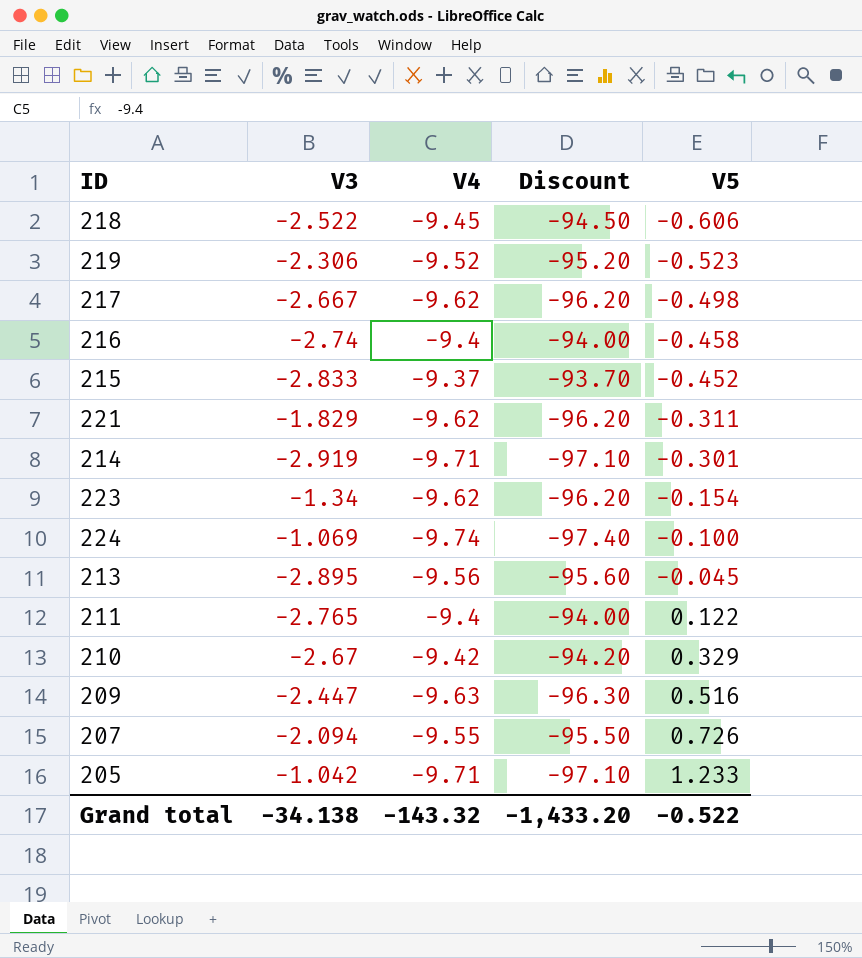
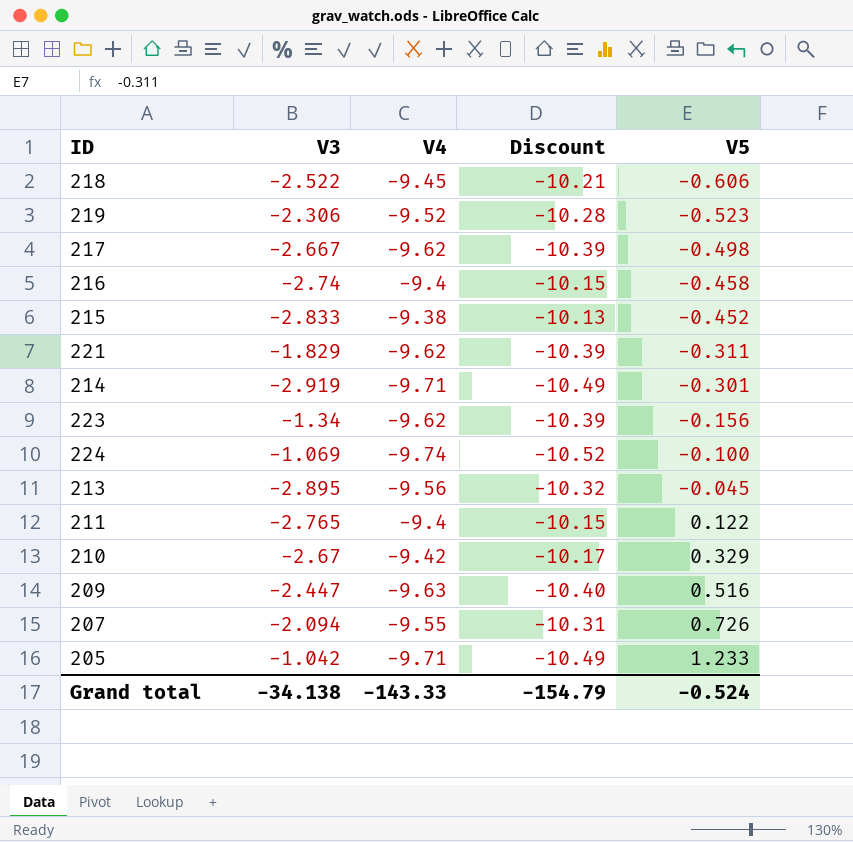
column Discount | formula: [V4] * 10 -> [V4] * 1.08
215 | V4: -9.37 -> -9.38
223 | V5: -0.154 -> -0.156
Grand total | V4: -143.32 -> -143.33
Grand total | Discount: -1,433.20 -> -154.79
Grand total | V5: -0.522 -> -0.524

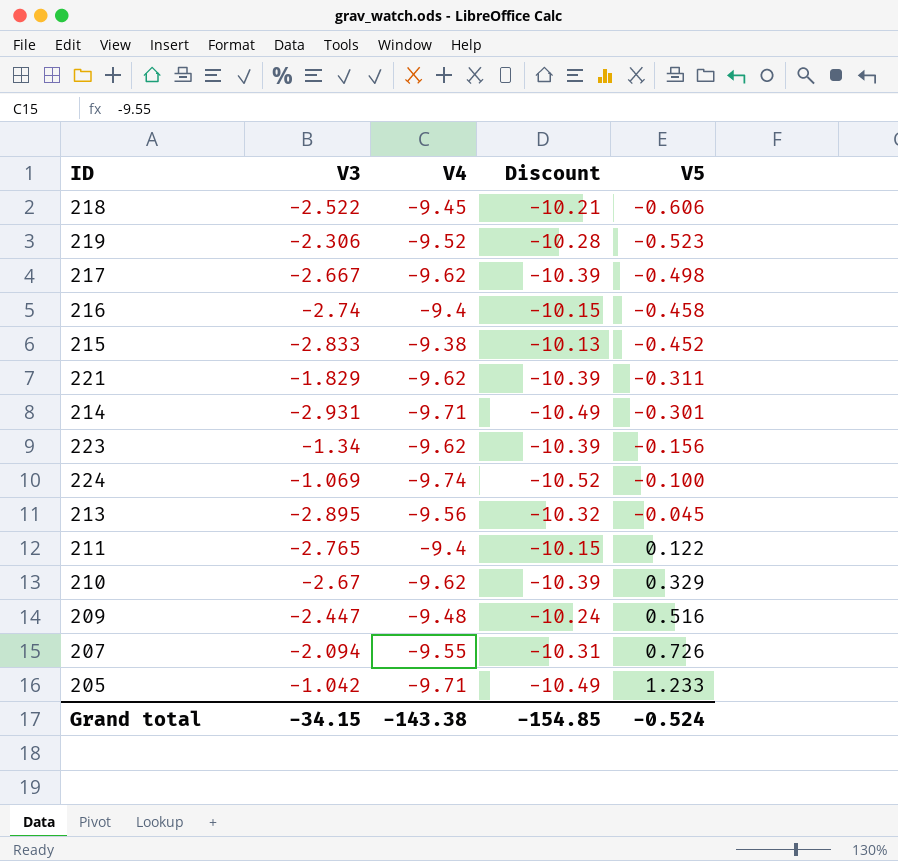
214 | V3: -2.919 -> -2.931
210 | V4: -9.42 -> -9.62
210 | Discount: -10.17 -> -10.39
209 | V4: -9.63 -> -9.48
209 | Discount: -10.40 -> -10.24
Grand total | V3: -34.138 -> -34.15
Grand total | V4: -143.33 -> -143.38
Grand total | Discount: -154.79 -> -154.85

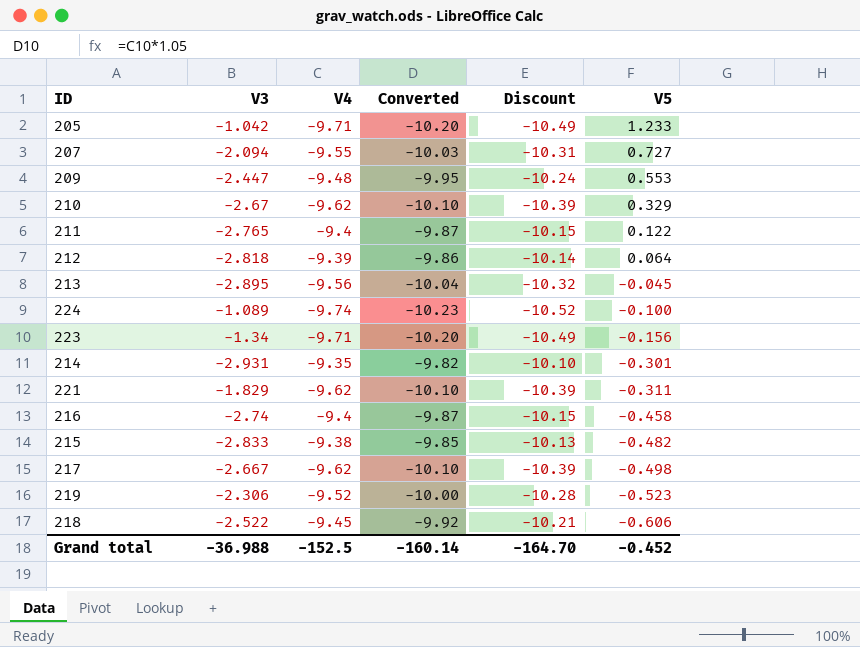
row order: V5 ascending -> V5 descending
column Converted | formula: none -> [V4] * 1.05
207 | V5: 0.726 -> 0.727
209 | V5: 0.516 -> 0.553
row 212: none -> -2.818 | -9.39 | -9.86 | -10.14 | 0.064
224 | V3: -1.069 -> -1.089
223 | V4: -9.62 -> -9.71
223 | Discount: -10.39 -> -10.49
214 | V4: -9.71 -> -9.35
214 | Discount: -10.49 -> -10.10
215 | V5: -0.452 -> -0.482
Grand total | V3: -34.15 -> -36.988
Grand total | V4: -143.38 -> -152.5
Grand total | Discount: -154.85 -> -164.70
Grand total | V5: -0.524 -> -0.452

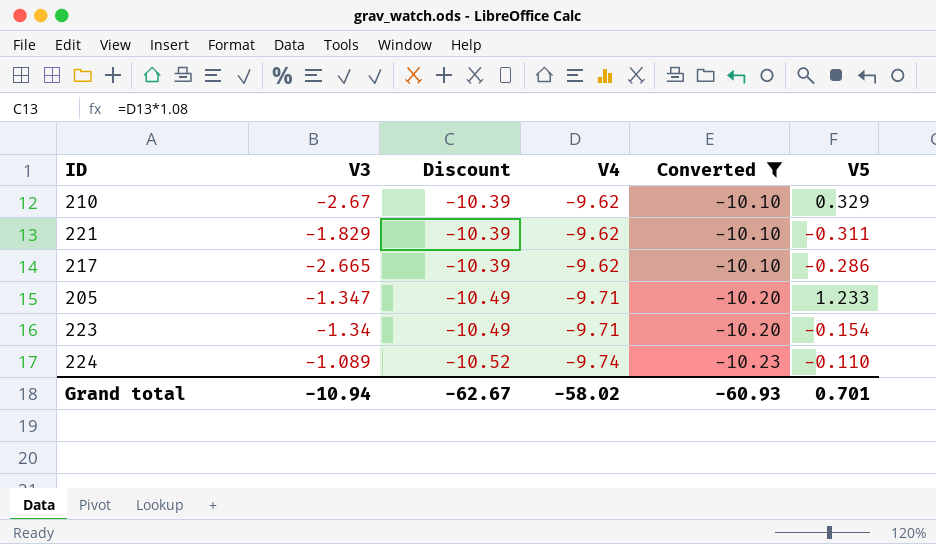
filter: none -> Converted <= -10.10
row order: V5 descending -> Discount descending
column Discount | position: 5 -> 3
217 | V3: -2.667 -> -2.665
217 | V5: -0.498 -> -0.286
205 | V3: -1.042 -> -1.347
223 | V5: -0.156 -> -0.154
224 | V5: -0.100 -> -0.110
Grand total | V3: -36.988 -> -10.94
Grand total | Discount: -164.70 -> -62.67
Grand total | V4: -152.5 -> -58.02
Grand total | Converted: -160.14 -> -60.93
Grand total | V5: -0.452 -> 0.701

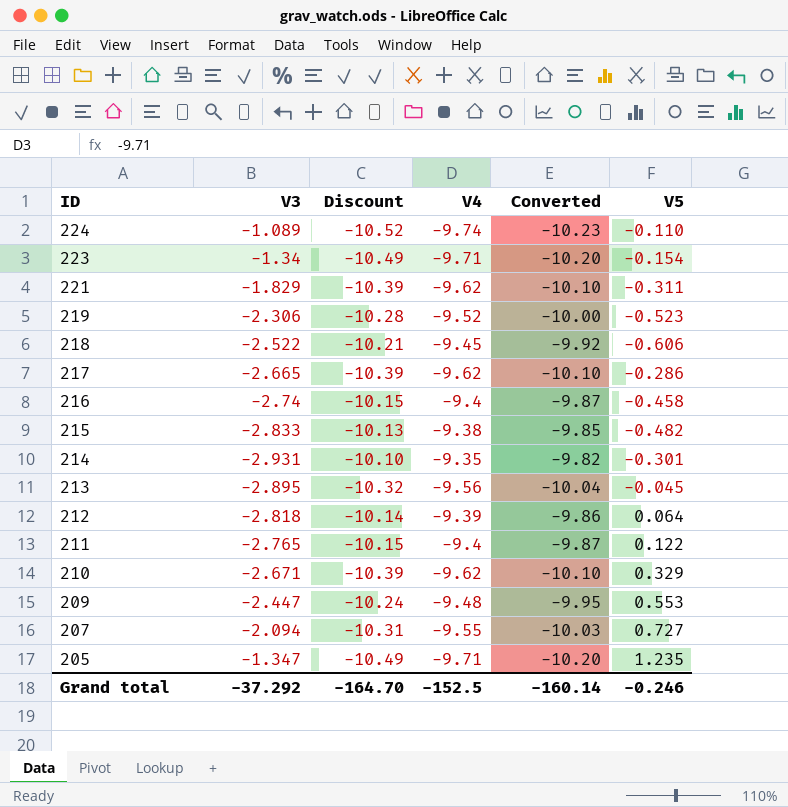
filter: Converted <= -10.10 -> none
row order: Discount descending -> ID descending
210 | V3: -2.67 -> -2.671
205 | V5: 1.233 -> 1.235
Grand total | V3: -10.94 -> -37.292
Grand total | Discount: -62.67 -> -164.70
Grand total | V4: -58.02 -> -152.5
Grand total | Converted: -60.93 -> -160.14
Grand total | V5: 0.701 -> -0.246

